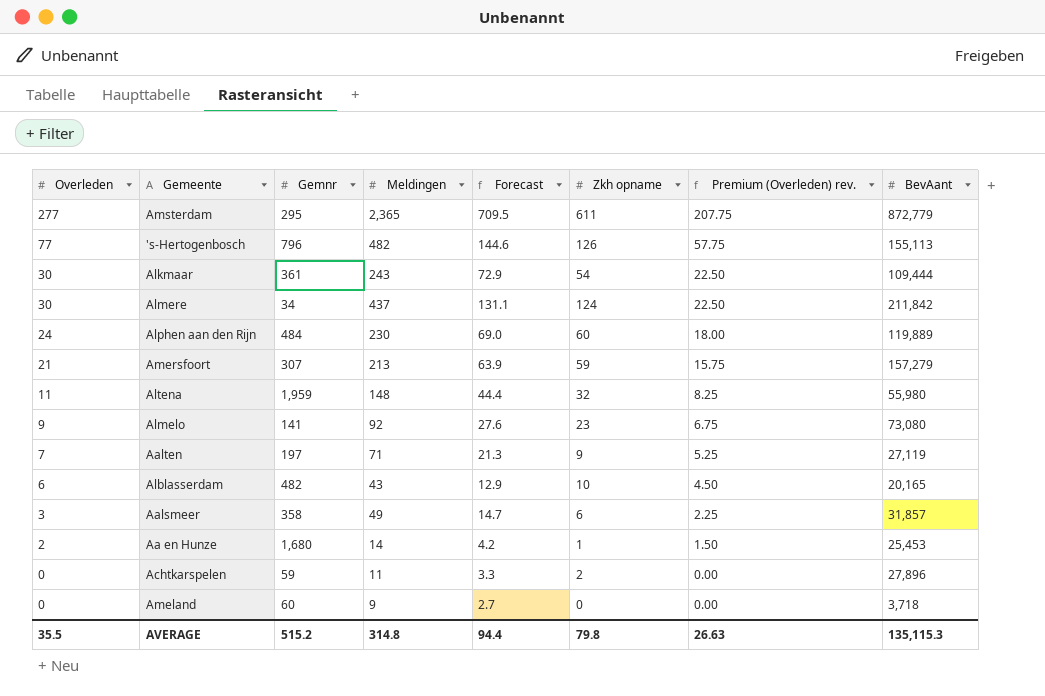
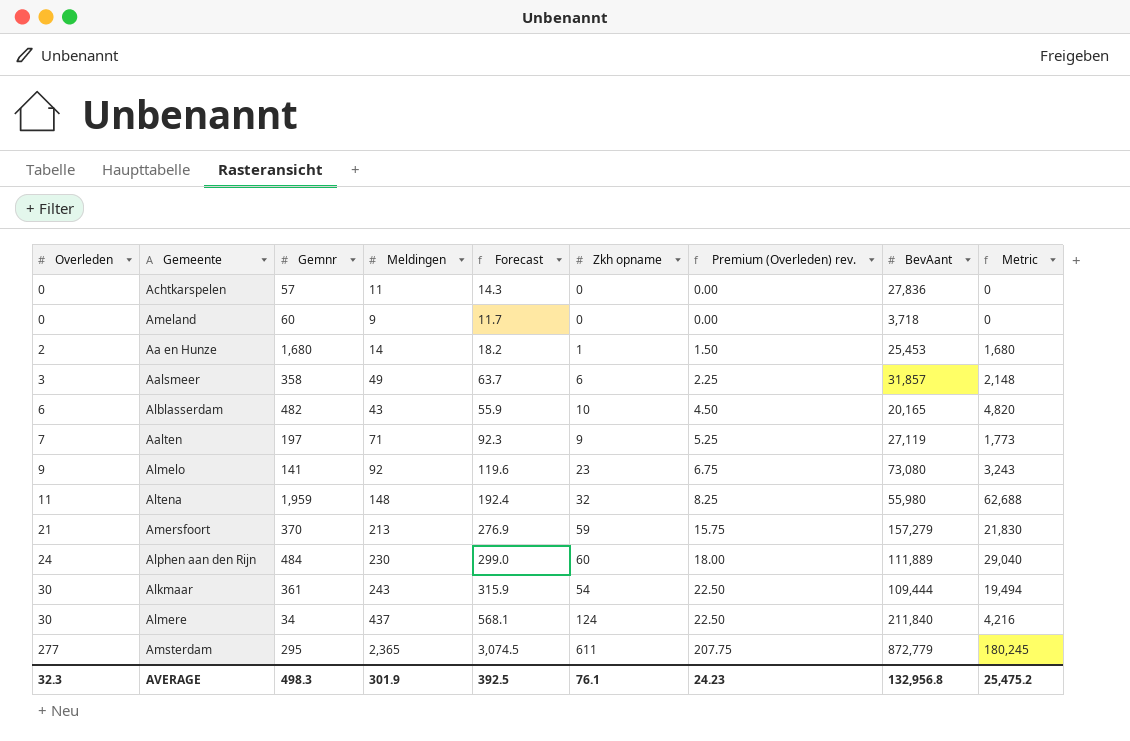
row order: Overleden descending -> Overleden ascending
column Forecast | formula: [Meldingen] * 0.3 -> [Meldingen] * 1.3
column Metric | formula: none -> [Gemnr] * [Zkh opname]
row 's-Hertogenbosch: 77 | 796 | 482 | 144.6 | 126 | 57.75 | 155,113 -> none
Achtkarspelen | Gemnr: 59 -> 57
Achtkarspelen | Zkh opname: 2 -> 0
Achtkarspelen | BevAant: 27,896 -> 27,836
Amersfoort | Gemnr: 307 -> 370
Alphen aan den Rijn | BevAant: 119,889 -> 111,889
Almere | BevAant: 211,842 -> 211,840
AVERAGE | Overleden: 35.5 -> 32.3
AVERAGE | Gemnr: 515.2 -> 498.3
AVERAGE | Meldingen: 314.8 -> 301.9
AVERAGE | Forecast: 94.4 -> 392.5
AVERAGE | Zkh opname: 79.8 -> 76.1
AVERAGE | Premium (Overleden) rev.: 26.63 -> 24.23
AVERAGE | BevAant: 135,115.3 -> 132,956.8

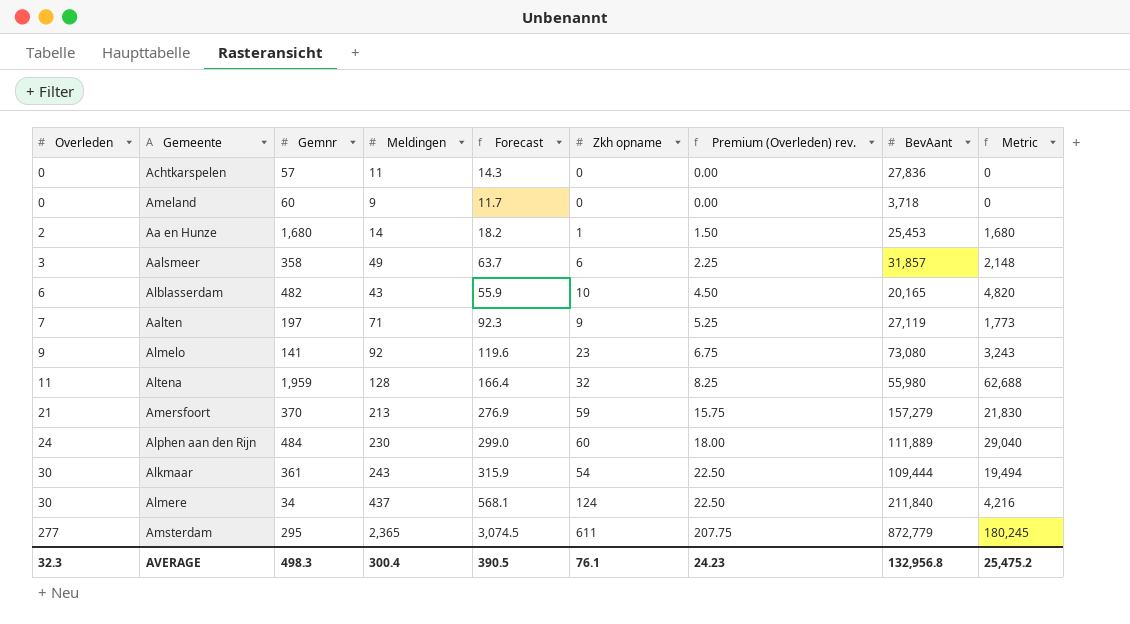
Altena | Meldingen: 148 -> 128
Altena | Forecast: 192.4 -> 166.4
AVERAGE | Meldingen: 301.9 -> 300.4
AVERAGE | Forecast: 392.5 -> 390.5

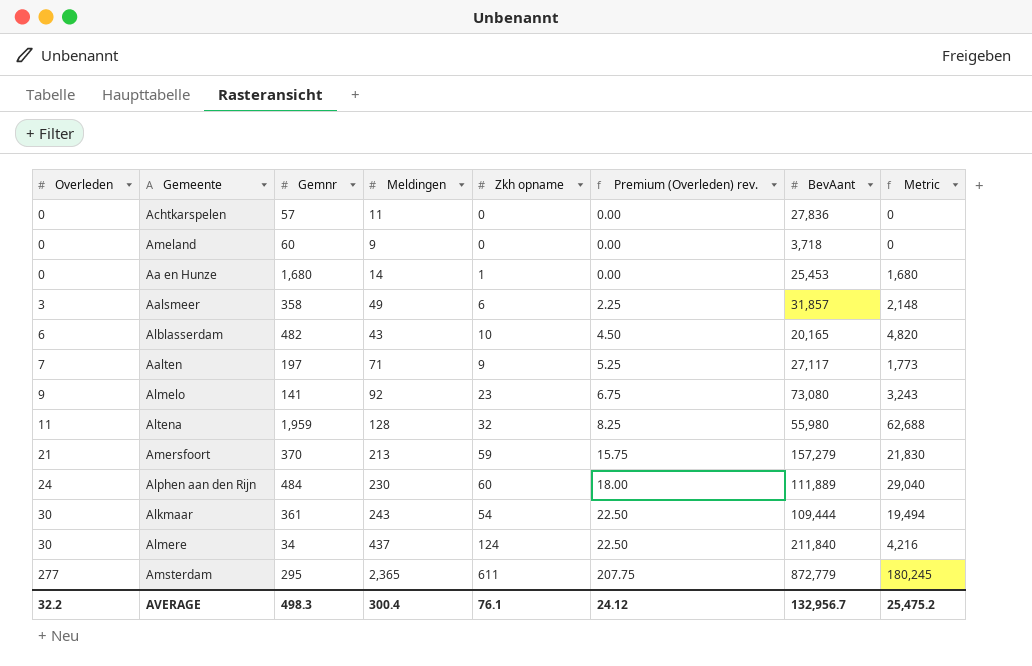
column Forecast | formula: [Meldingen] * 1.3 -> none
Aa en Hunze | Overleden: 2 -> 0
Aa en Hunze | Premium (Overleden) rev.: 1.50 -> 0.00
Aalten | BevAant: 27,119 -> 27,117
AVERAGE | Overleden: 32.3 -> 32.2
AVERAGE | Premium (Overleden) rev.: 24.23 -> 24.12
AVERAGE | BevAant: 132,956.8 -> 132,956.7

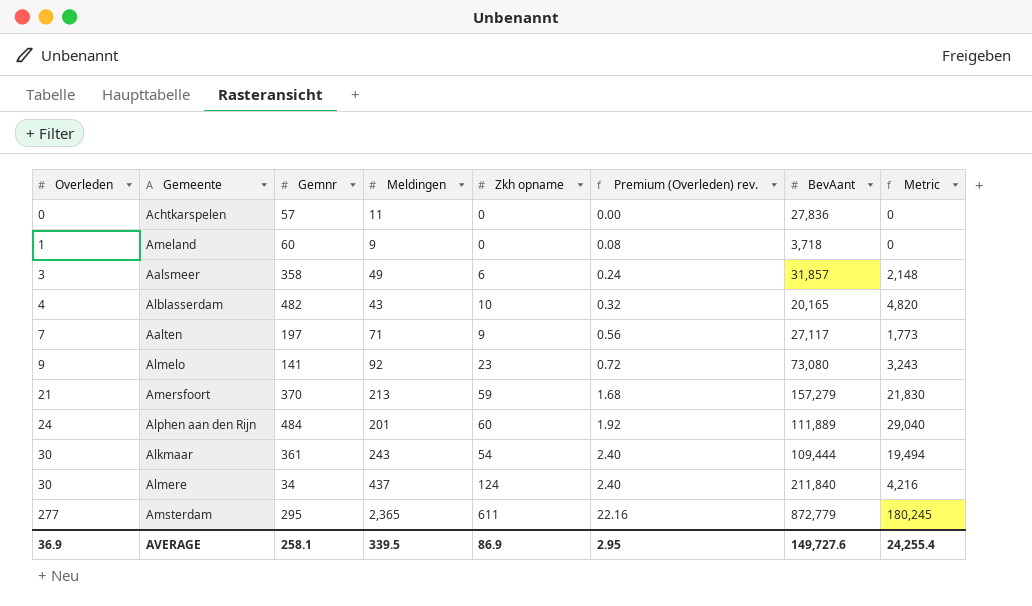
column Premium (Overleden) rev. | formula: [Overleden] * 0.75 -> [Overleden] * 0.08
row Aa en Hunze: 0 | 1,680 | 14 | 1 | 0.00 | 25,453 | 1,680 -> none
row Altena: 11 | 1,959 | 128 | 32 | 8.25 | 55,980 | 62,688 -> none
Ameland | Overleden: 0 -> 1
Alblasserdam | Overleden: 6 -> 4
Alphen aan den Rijn | Meldingen: 230 -> 201
AVERAGE | Overleden: 32.2 -> 36.9
AVERAGE | Gemnr: 498.3 -> 258.1
AVERAGE | Meldingen: 300.4 -> 339.5
AVERAGE | Zkh opname: 76.1 -> 86.9
AVERAGE | Premium (Overleden) rev.: 24.12 -> 2.95
AVERAGE | BevAant: 132,956.7 -> 149,727.6
AVERAGE | Metric: 25,475.2 -> 24,255.4

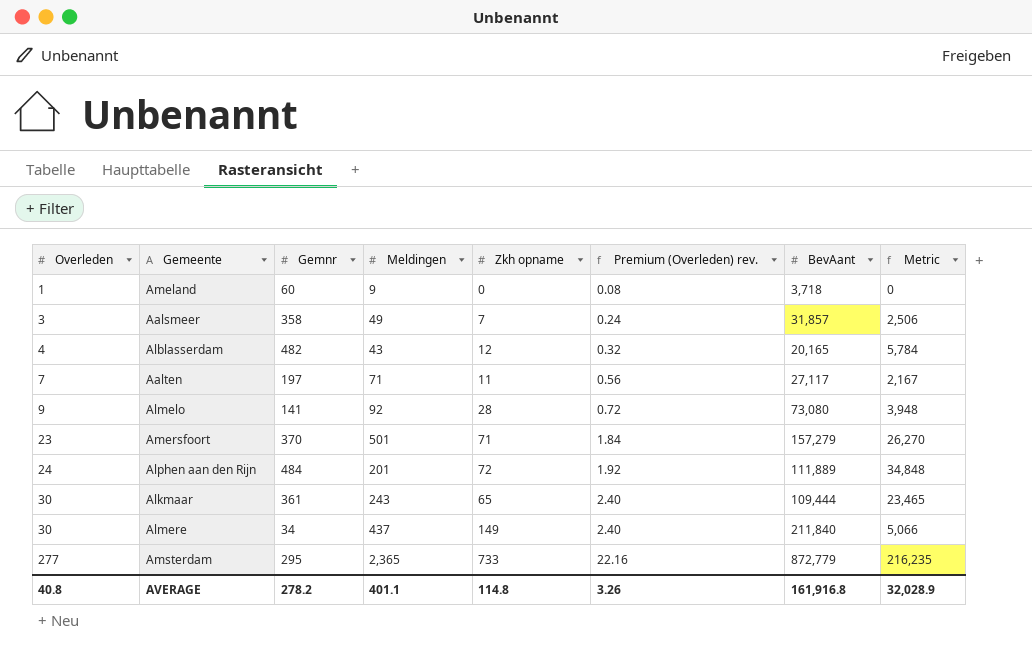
row Achtkarspelen: 0 | 57 | 11 | 0 | 0.00 | 27,836 | 0 -> none
Aalsmeer | Zkh opname: 6 -> 7
Aalsmeer | Metric: 2,148 -> 2,506
Alblasserdam | Zkh opname: 10 -> 12
Alblasserdam | Metric: 4,820 -> 5,784
Aalten | Zkh opname: 9 -> 11
Aalten | Metric: 1,773 -> 2,167
Almelo | Zkh opname: 23 -> 28
Almelo | Metric: 3,243 -> 3,948
Amersfoort | Overleden: 21 -> 23
Amersfoort | Meldingen: 213 -> 501
Amersfoort | Zkh opname: 59 -> 71
Amersfoort | Premium (Overleden) rev.: 1.68 -> 1.84
Amersfoort | Metric: 21,830 -> 26,270
Alphen aan den Rijn | Zkh opname: 60 -> 72
Alphen aan den Rijn | Metric: 29,040 -> 34,848
Alkmaar | Zkh opname: 54 -> 65
Alkmaar | Metric: 19,494 -> 23,465
Almere | Zkh opname: 124 -> 149
Almere | Metric: 4,216 -> 5,066
Amsterdam | Zkh opname: 611 -> 733
Amsterdam | Metric: 180,245 -> 216,235
AVERAGE | Overleden: 36.9 -> 40.8
AVERAGE | Gemnr: 258.1 -> 278.2
AVERAGE | Meldingen: 339.5 -> 401.1
AVERAGE | Zkh opname: 86.9 -> 114.8
AVERAGE | Premium (Overleden) rev.: 2.95 -> 3.26
AVERAGE | BevAant: 149,727.6 -> 161,916.8
AVERAGE | Metric: 24,255.4 -> 32,028.9

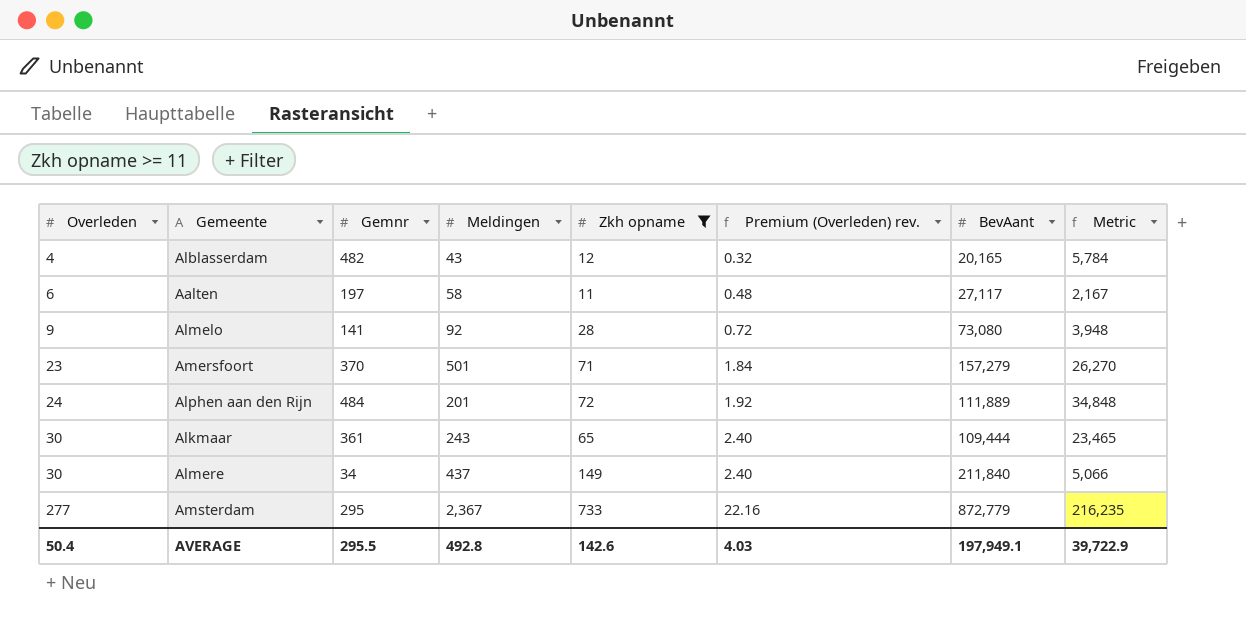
filter: none -> Zkh opname >= 11
Aalten | Overleden: 7 -> 6
Aalten | Meldingen: 71 -> 58
Aalten | Premium (Overleden) rev.: 0.56 -> 0.48
Amsterdam | Meldingen: 2,365 -> 2,367
AVERAGE | Overleden: 40.8 -> 50.4
AVERAGE | Gemnr: 278.2 -> 295.5
AVERAGE | Meldingen: 401.1 -> 492.8
AVERAGE | Zkh opname: 114.8 -> 142.6
AVERAGE | Premium (Overleden) rev.: 3.26 -> 4.03
AVERAGE | BevAant: 161,916.8 -> 197,949.1
AVERAGE | Metric: 32,028.9 -> 39,722.9

